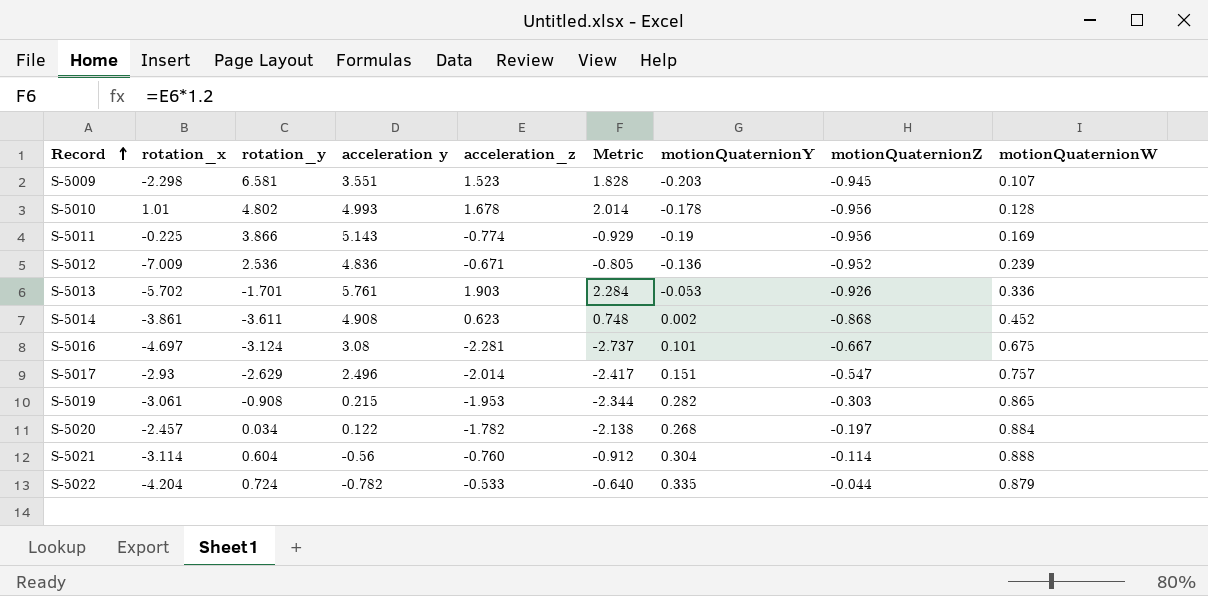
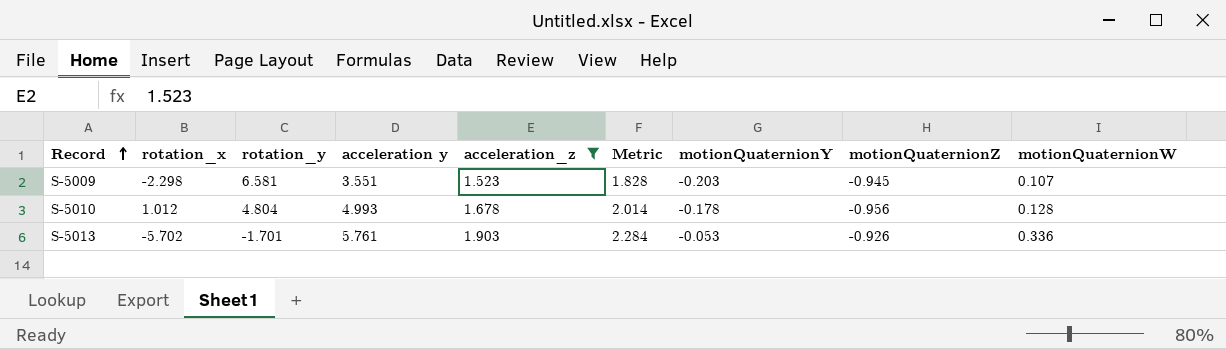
filter: none -> acceleration_z >= 1.523
S-5010 | rotation_x: 1.01 -> 1.012
S-5010 | rotation_y: 4.802 -> 4.804

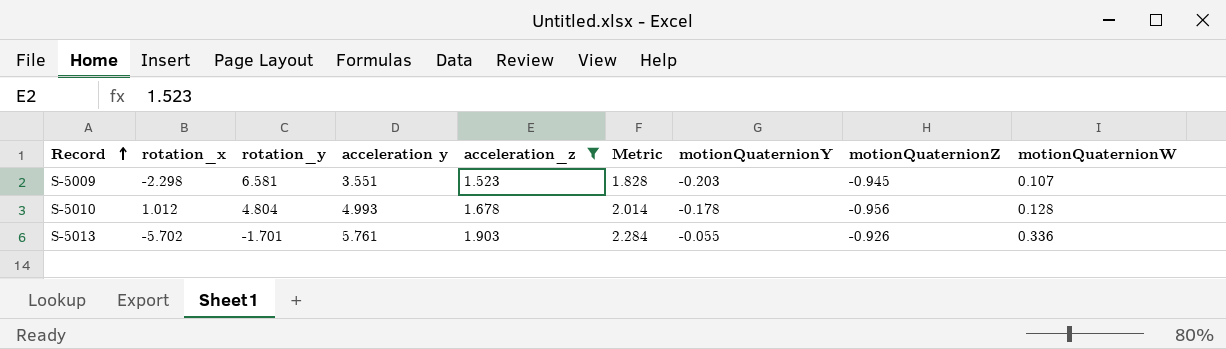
S-5013 | motionQuaternionY: -0.053 -> -0.055

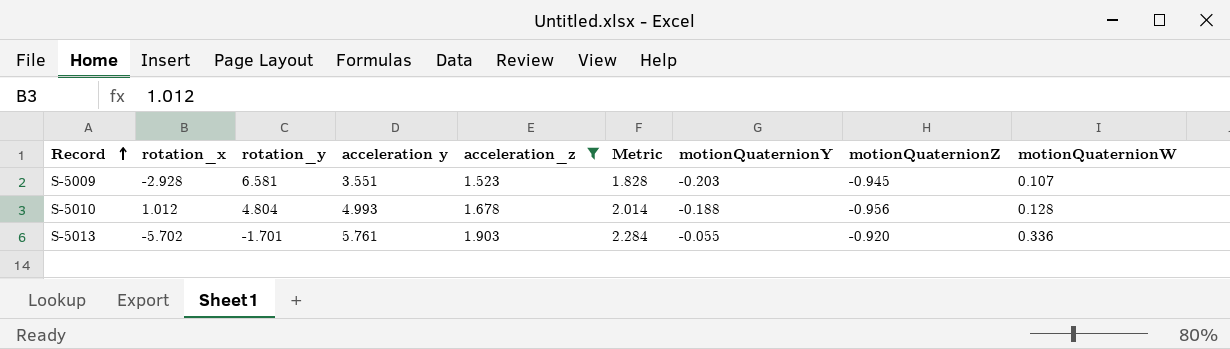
S-5009 | rotation_x: -2.298 -> -2.928
S-5010 | motionQuaternionY: -0.178 -> -0.188
S-5013 | motionQuaternionZ: -0.926 -> -0.920

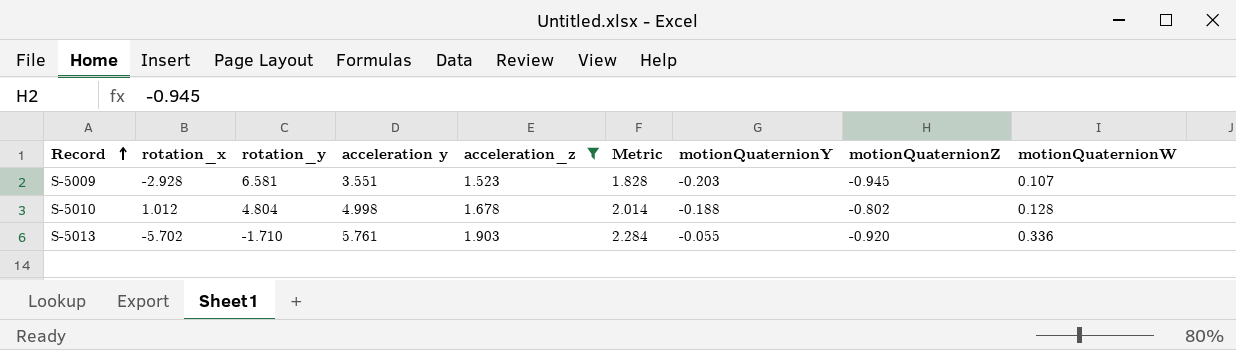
S-5010 | acceleration y: 4.993 -> 4.998
S-5010 | motionQuaternionZ: -0.956 -> -0.802
S-5013 | rotation_y: -1.701 -> -1.710

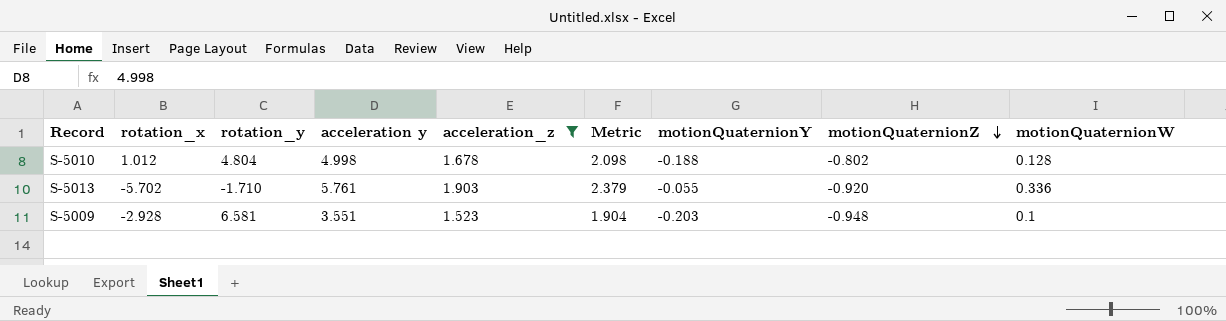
row order: Record ascending -> motionQuaternionZ descending
column Metric | formula: [acceleration_z] * 1.2 -> [acceleration_z] * 1.25
S-5009 | motionQuaternionZ: -0.945 -> -0.948
S-5009 | motionQuaternionW: 0.107 -> 0.1

